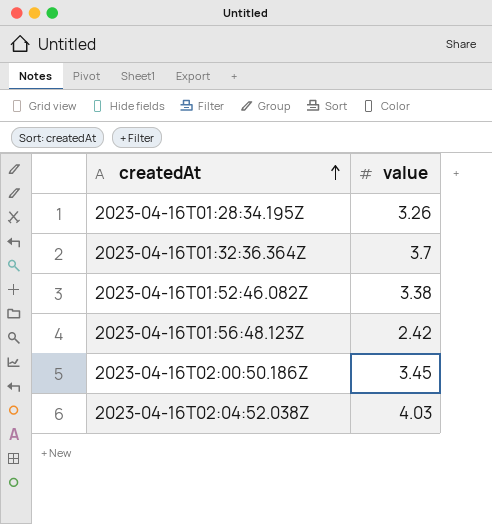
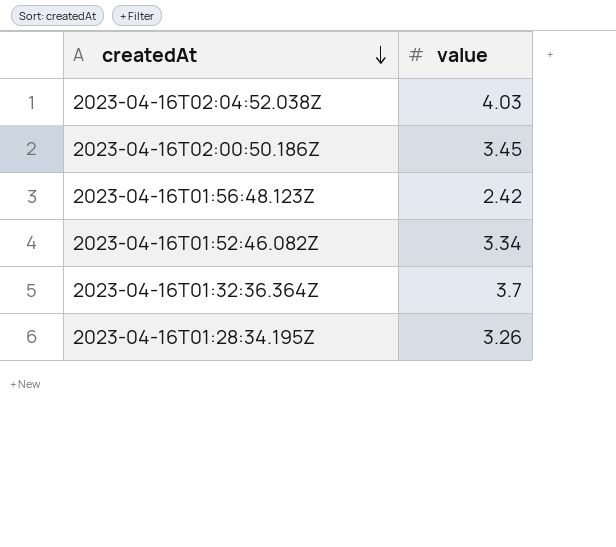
row order: createdAt ascending -> createdAt descending
2023-04-16T01:52:46.082Z | value: 3.38 -> 3.34

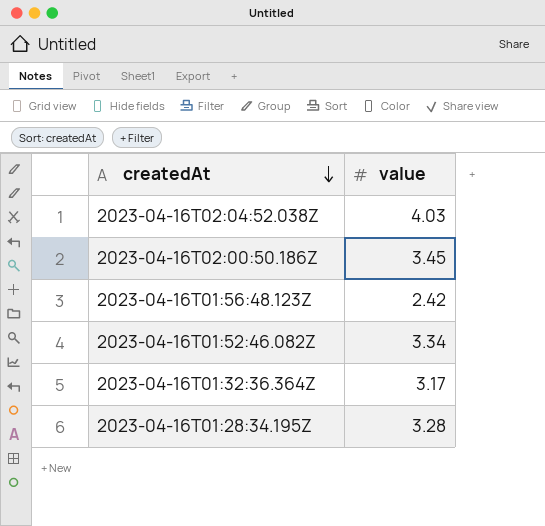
2023-04-16T01:32:36.364Z | value: 3.7 -> 3.17
2023-04-16T01:28:34.195Z | value: 3.26 -> 3.28

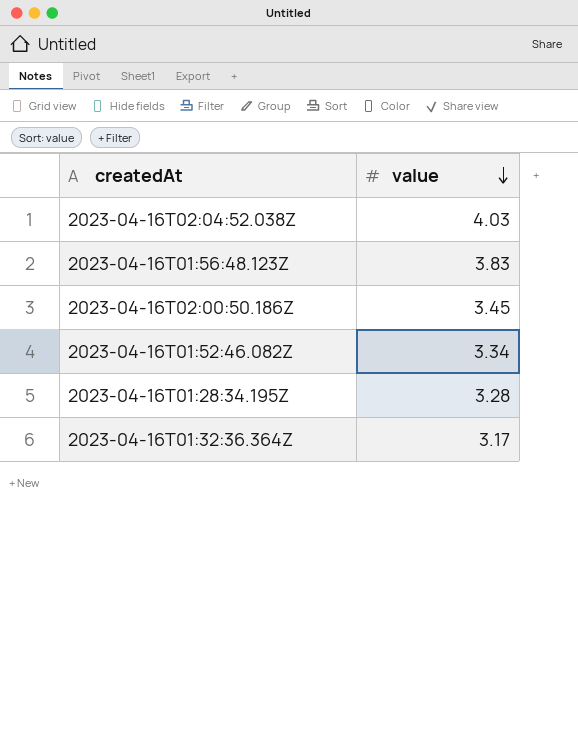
row order: createdAt descending -> value descending
2023-04-16T01:56:48.123Z | value: 2.42 -> 3.83

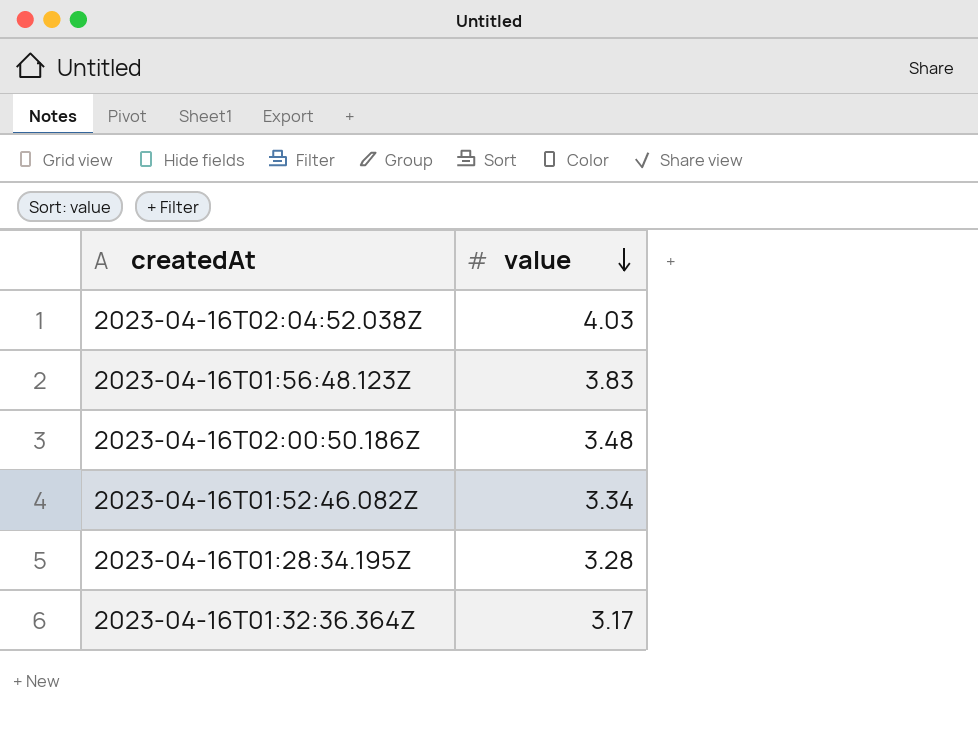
2023-04-16T02:00:50.186Z | value: 3.45 -> 3.48

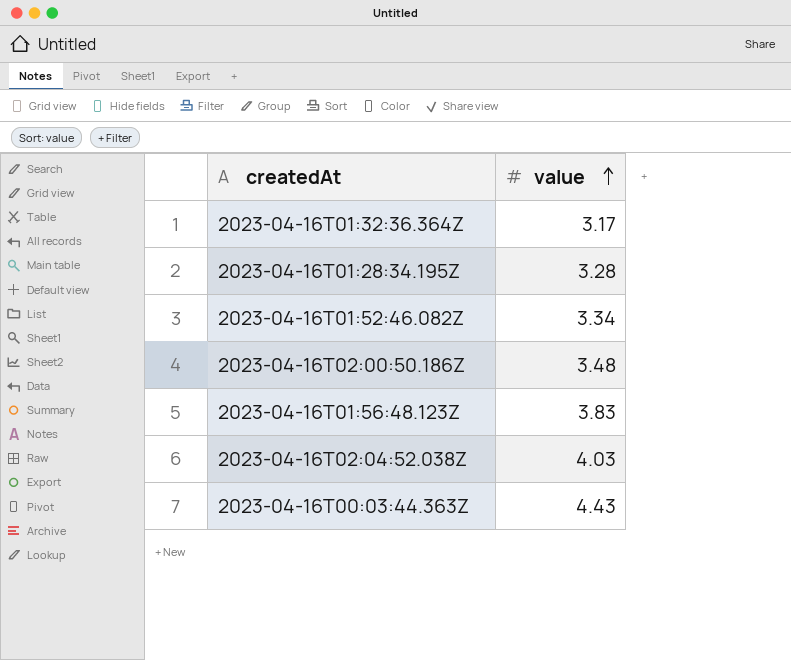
row order: value descending -> value ascending
row 2023-04-16T00:03:44.363Z: none -> 4.43

